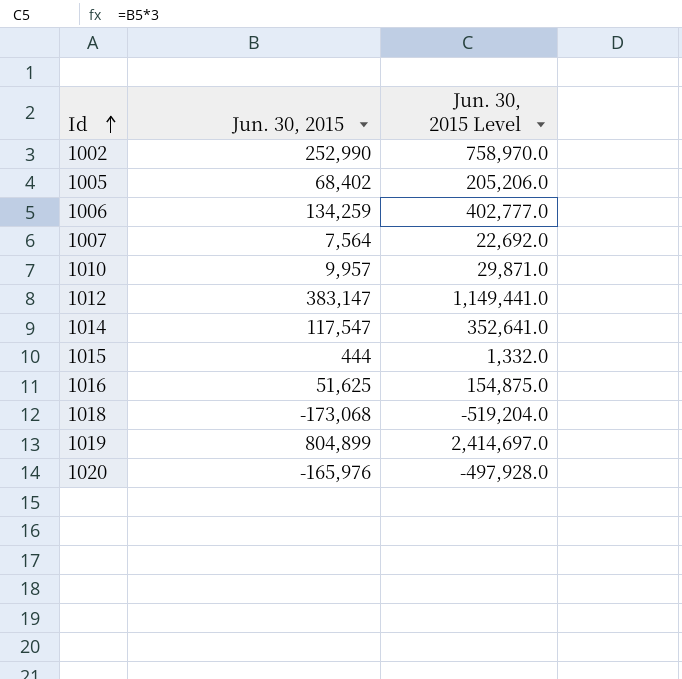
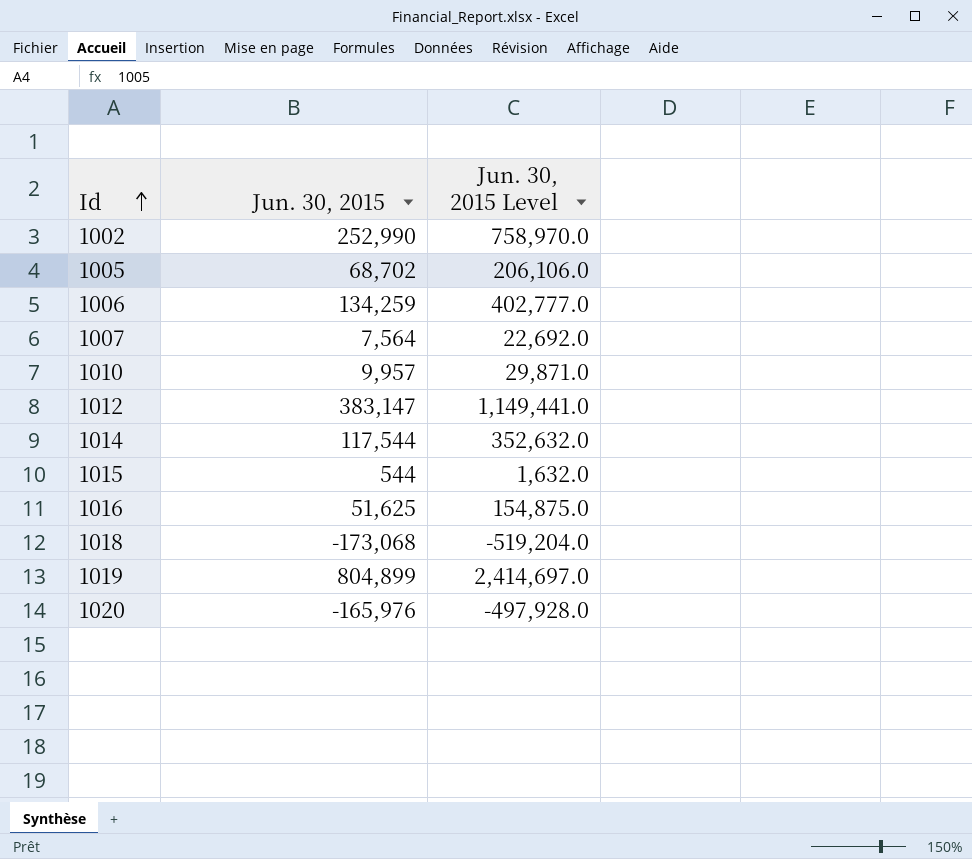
1005 | Jun. 30, 2015: 68,402 -> 68,702
1005 | Jun. 30, 2015 Level: 205,206.0 -> 206,106.0
1014 | Jun. 30, 2015: 117,547 -> 117,544
1014 | Jun. 30, 2015 Level: 352,641.0 -> 352,632.0
1015 | Jun. 30, 2015: 444 -> 544
1015 | Jun. 30, 2015 Level: 1,332.0 -> 1,632.0

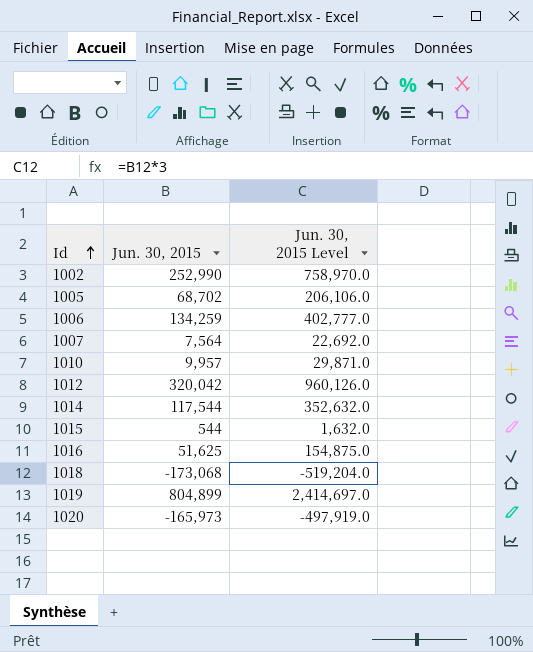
1012 | Jun. 30, 2015: 383,147 -> 320,042
1012 | Jun. 30, 2015 Level: 1,149,441.0 -> 960,126.0
1020 | Jun. 30, 2015: -165,976 -> -165,973
1020 | Jun. 30, 2015 Level: -497,928.0 -> -497,919.0

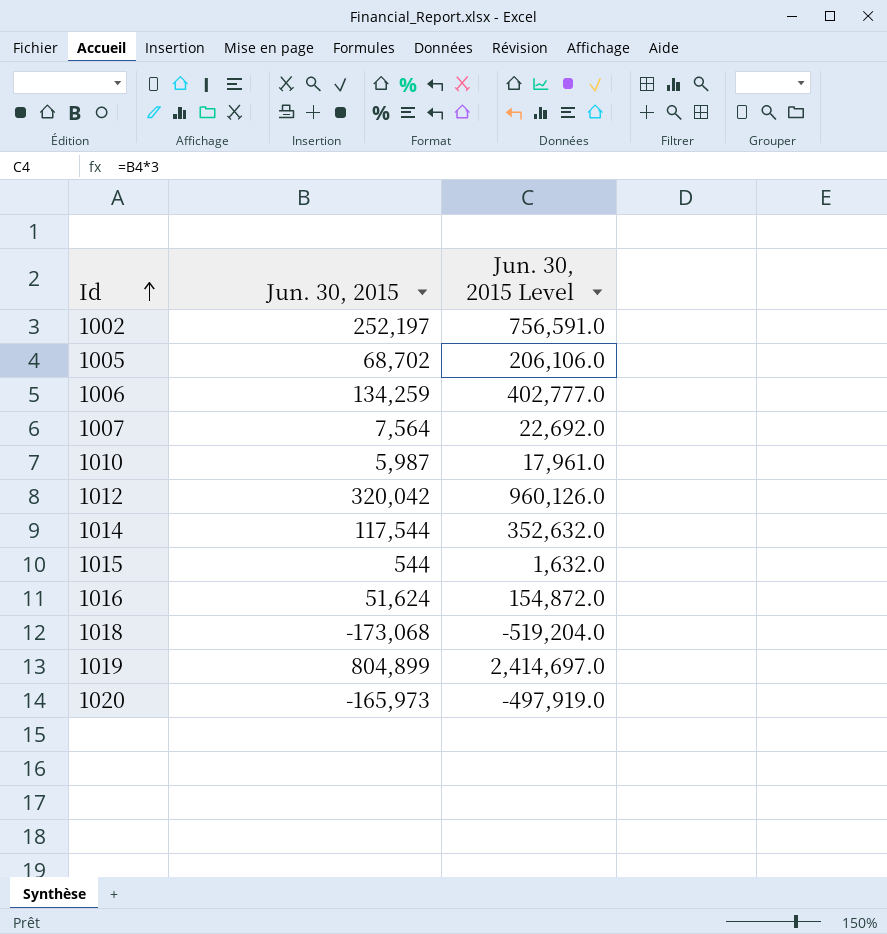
1002 | Jun. 30, 2015: 252,990 -> 252,197
1002 | Jun. 30, 2015 Level: 758,970.0 -> 756,591.0
1010 | Jun. 30, 2015: 9,957 -> 5,987
1010 | Jun. 30, 2015 Level: 29,871.0 -> 17,961.0
1016 | Jun. 30, 2015: 51,625 -> 51,624
1016 | Jun. 30, 2015 Level: 154,875.0 -> 154,872.0

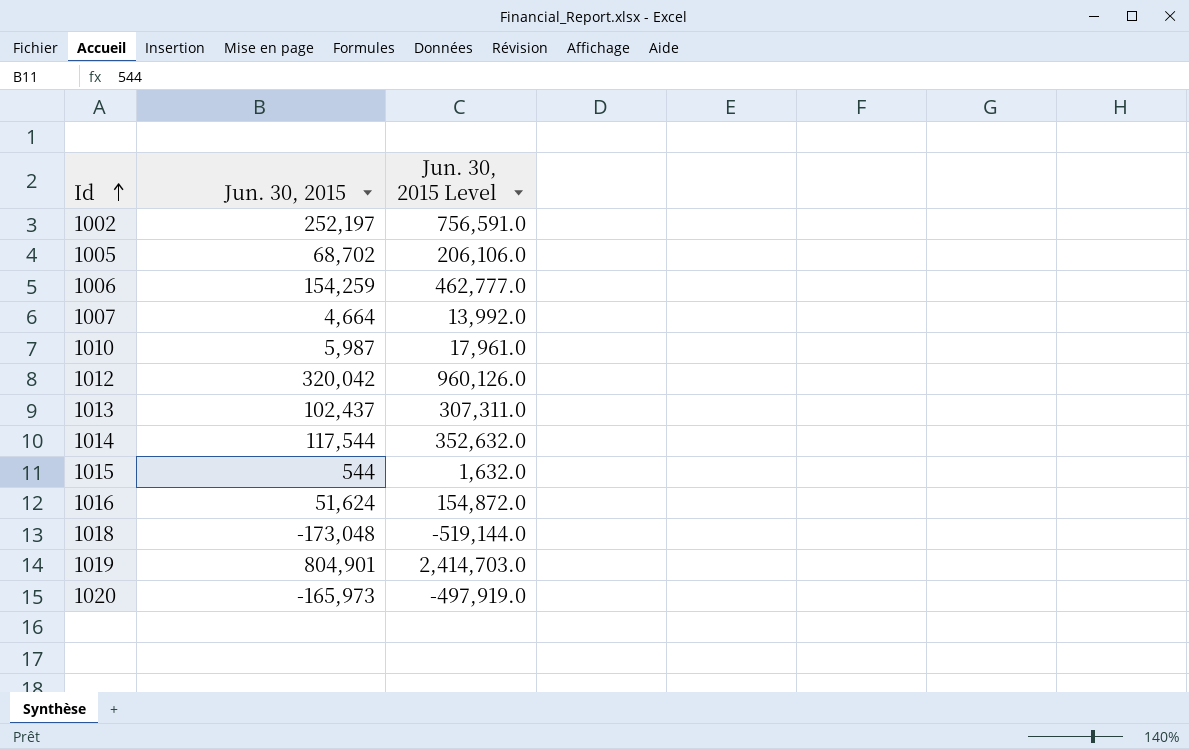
1006 | Jun. 30, 2015: 134,259 -> 154,259
1006 | Jun. 30, 2015 Level: 402,777.0 -> 462,777.0
1007 | Jun. 30, 2015: 7,564 -> 4,664
1007 | Jun. 30, 2015 Level: 22,692.0 -> 13,992.0
row 1013: none -> 102,437 | 307,311.0
1018 | Jun. 30, 2015: -173,068 -> -173,048
1018 | Jun. 30, 2015 Level: -519,204.0 -> -519,144.0
1019 | Jun. 30, 2015: 804,899 -> 804,901
1019 | Jun. 30, 2015 Level: 2,414,697.0 -> 2,414,703.0

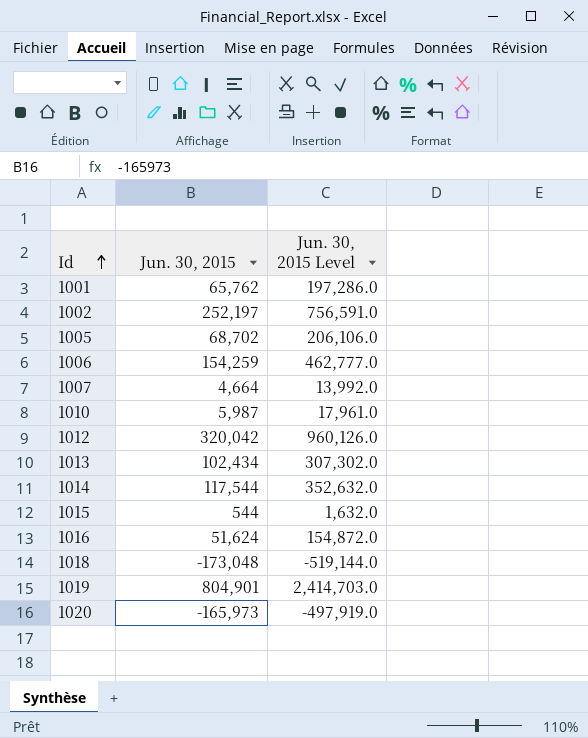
row 1001: none -> 65,762 | 197,286.0
1013 | Jun. 30, 2015: 102,437 -> 102,434
1013 | Jun. 30, 2015 Level: 307,311.0 -> 307,302.0

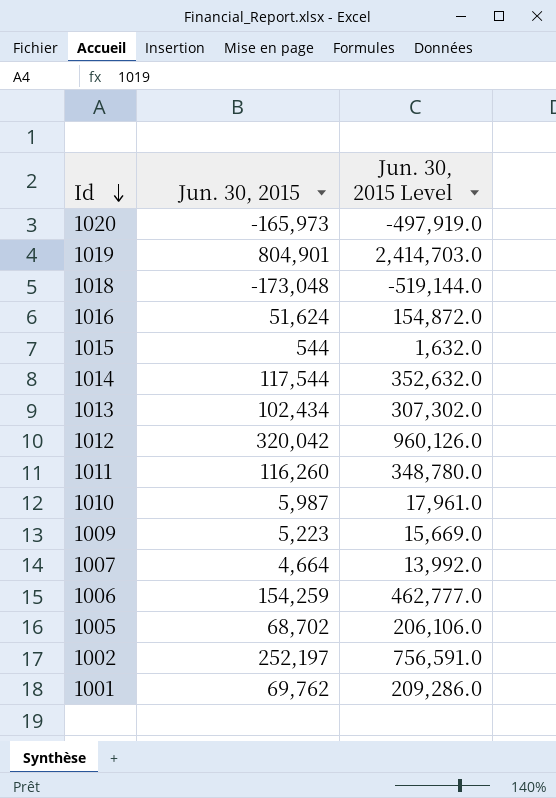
row order: Id ascending -> Id descending
row 1011: none -> 116,260 | 348,780.0
row 1009: none -> 5,223 | 15,669.0
1001 | Jun. 30, 2015: 65,762 -> 69,762
1001 | Jun. 30, 2015 Level: 197,286.0 -> 209,286.0

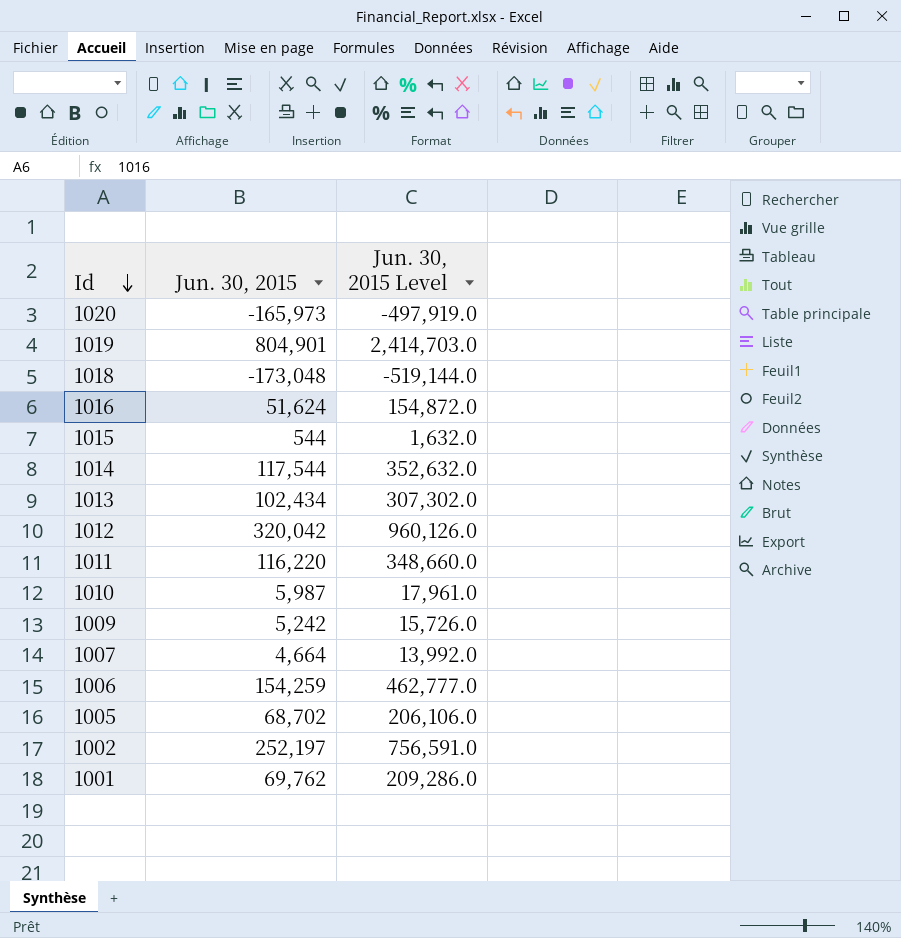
1011 | Jun. 30, 2015: 116,260 -> 116,220
1011 | Jun. 30, 2015 Level: 348,780.0 -> 348,660.0
1009 | Jun. 30, 2015: 5,223 -> 5,242
1009 | Jun. 30, 2015 Level: 15,669.0 -> 15,726.0

